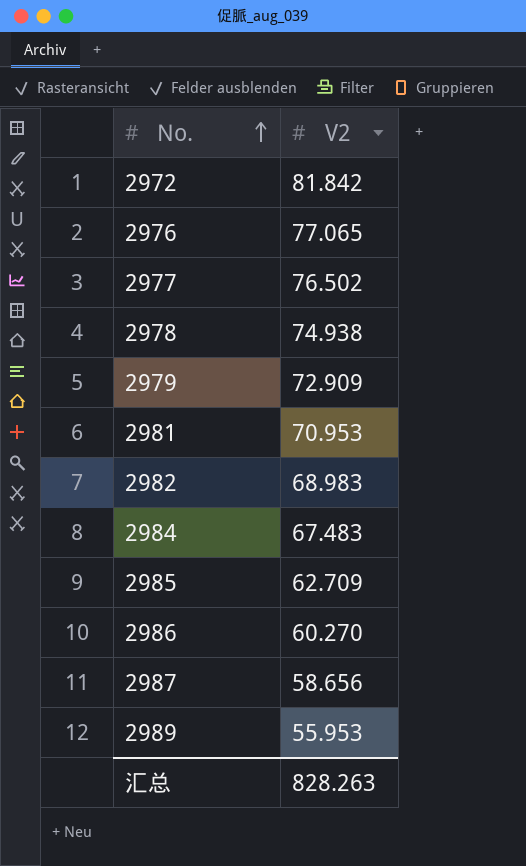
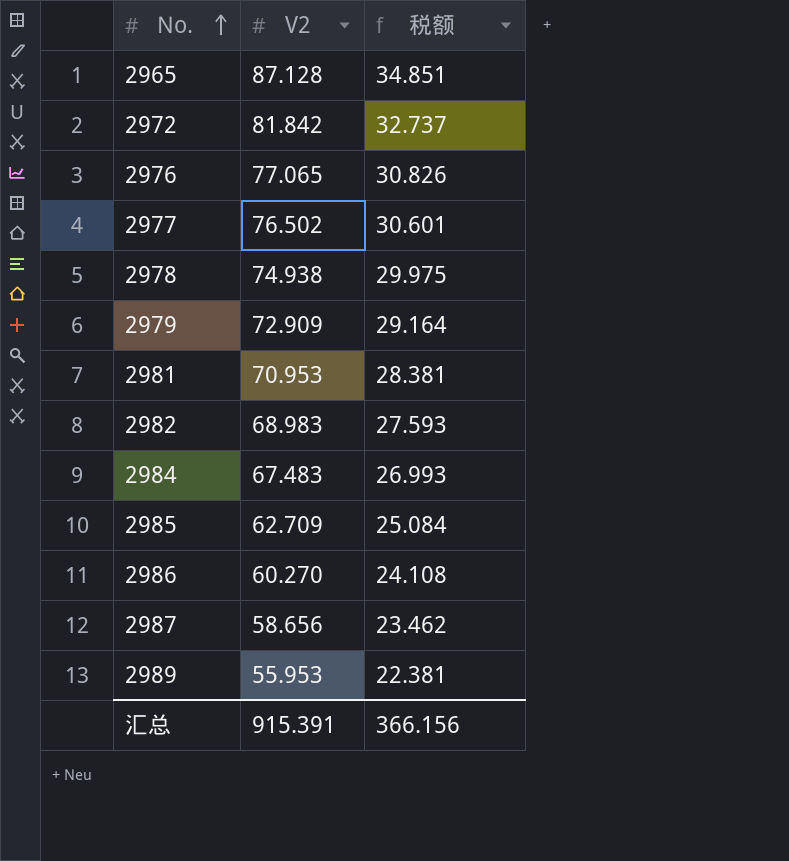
column 税额 | formula: none -> [V2] * 0.4
row 2965: none -> 87.128 | 34.851
汇总 | V2: 828.263 -> 915.391

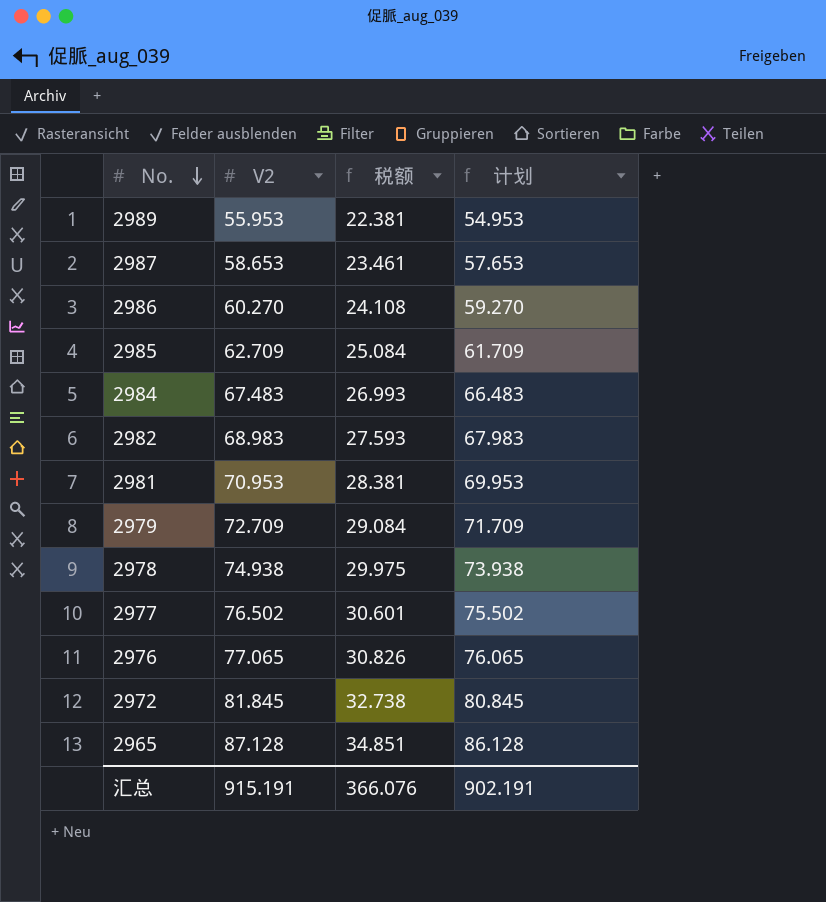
row order: No. ascending -> No. descending
column 计划 | formula: none -> [V2] - 1
2987 | V2: 58.656 -> 58.653
2987 | 税额: 23.462 -> 23.461
2979 | V2: 72.909 -> 72.709
2979 | 税额: 29.164 -> 29.084
2972 | V2: 81.842 -> 81.845
2972 | 税额: 32.737 -> 32.738
汇总 | V2: 915.391 -> 915.191
汇总 | 税额: 366.156 -> 366.076

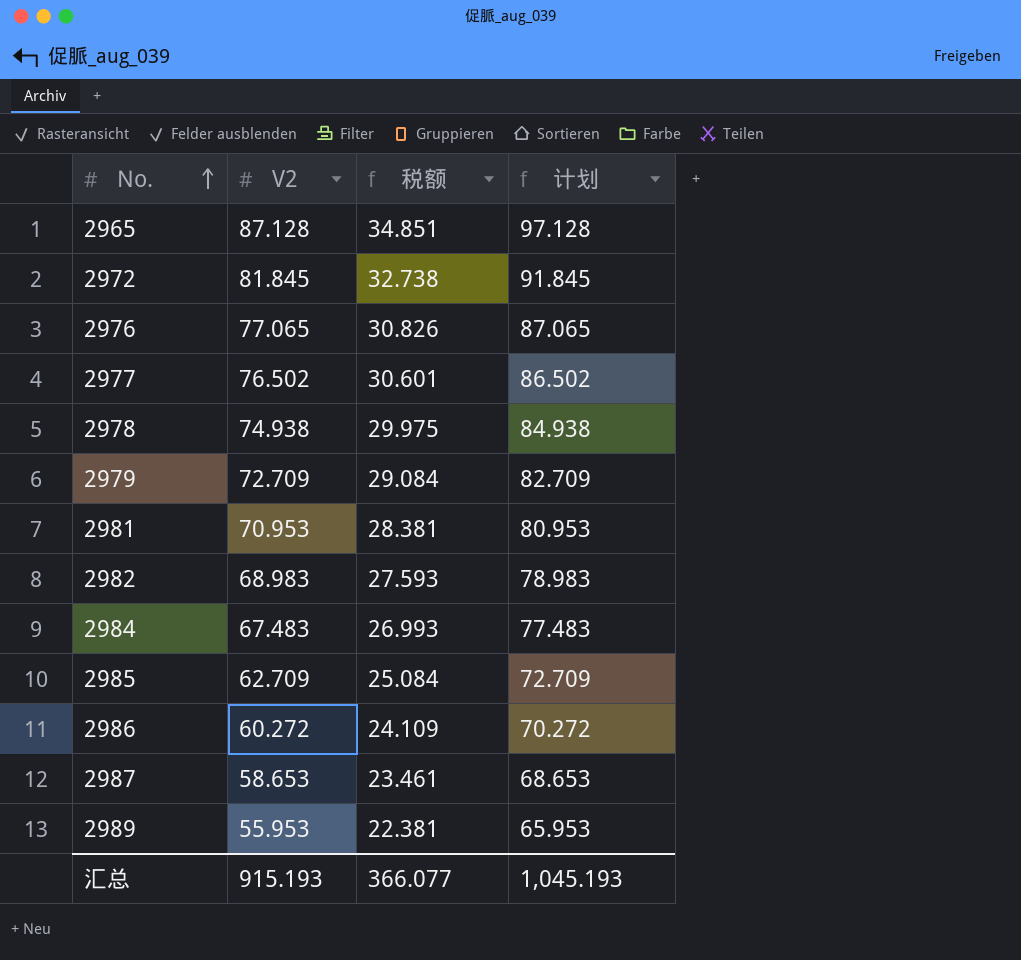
row order: No. descending -> No. ascending
column 计划 | formula: [V2] - 1 -> [V2] + 10
2986 | V2: 60.270 -> 60.272
2986 | 税额: 24.108 -> 24.109
汇总 | V2: 915.191 -> 915.193
汇总 | 税额: 366.076 -> 366.077
汇总 | 计划: 902.191 -> 1,045.193

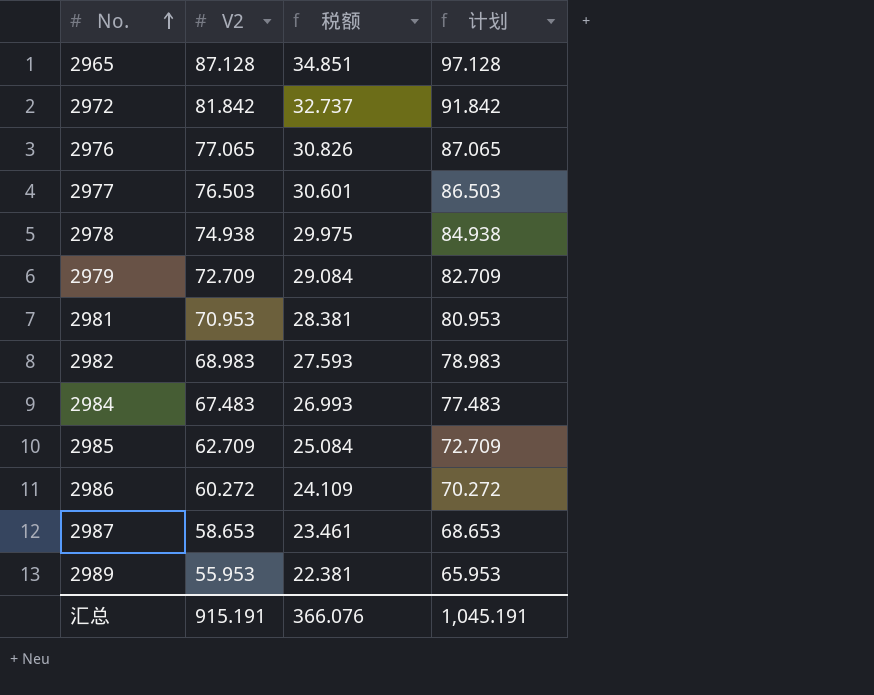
2972 | V2: 81.845 -> 81.842
2972 | 税额: 32.738 -> 32.737
2972 | 计划: 91.845 -> 91.842
2977 | V2: 76.502 -> 76.503
2977 | 计划: 86.502 -> 86.503
汇总 | V2: 915.193 -> 915.191
汇总 | 税额: 366.077 -> 366.076
汇总 | 计划: 1,045.193 -> 1,045.191

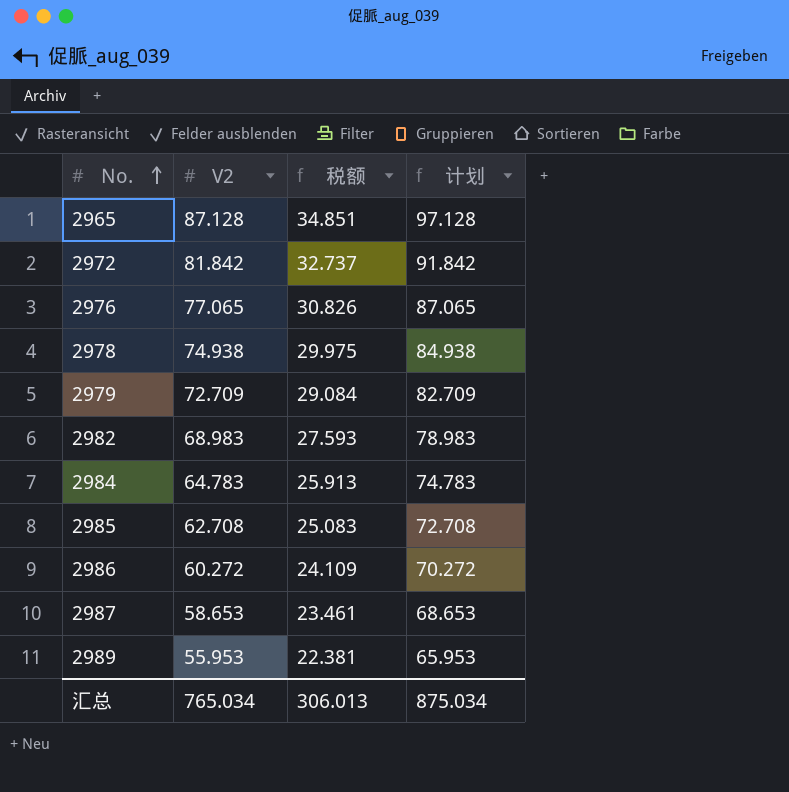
row 2977: 76.503 | 30.601 | 86.503 -> none
row 2981: 70.953 | 28.381 | 80.953 -> none
2984 | V2: 67.483 -> 64.783
2984 | 税额: 26.993 -> 25.913
2984 | 计划: 77.483 -> 74.783
2985 | V2: 62.709 -> 62.708
2985 | 税额: 25.084 -> 25.083
2985 | 计划: 72.709 -> 72.708
汇总 | V2: 915.191 -> 765.034
汇总 | 税额: 366.076 -> 306.013
汇总 | 计划: 1,045.191 -> 875.034

